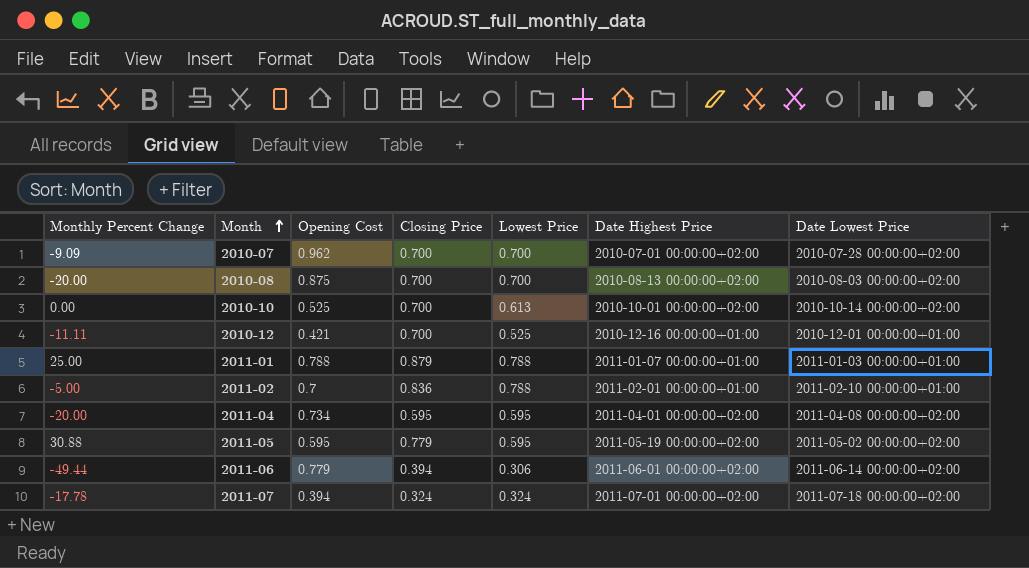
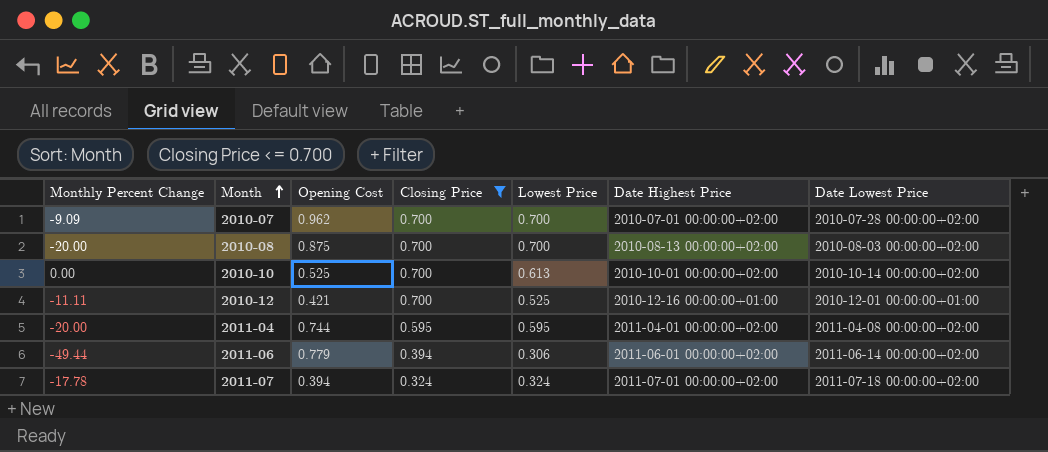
filter: none -> Closing Price <= 0.700
2011-04 | Opening Cost: 0.734 -> 0.744

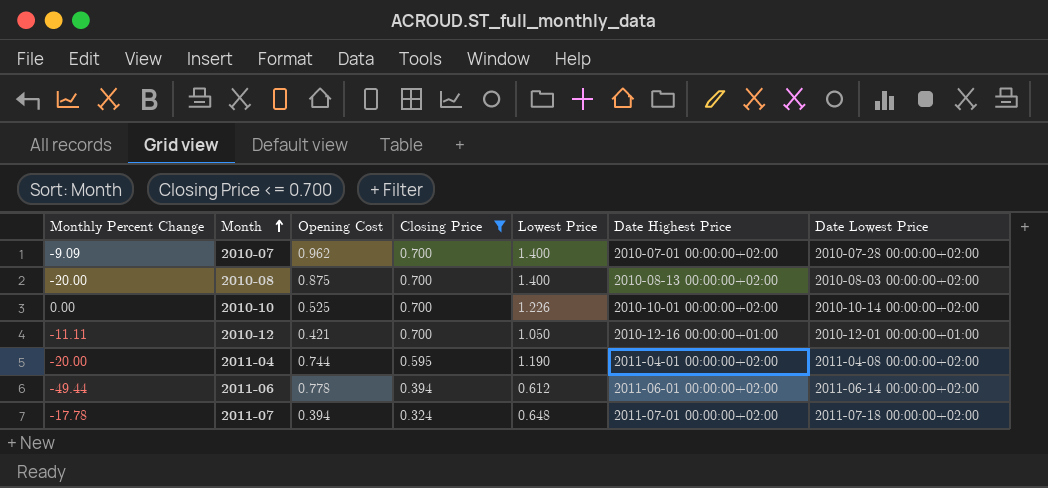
2010-07 | Lowest Price: 0.700 -> 1.400
2010-08 | Lowest Price: 0.700 -> 1.400
2010-10 | Lowest Price: 0.613 -> 1.226
2010-12 | Lowest Price: 0.525 -> 1.050
2011-04 | Lowest Price: 0.595 -> 1.190
2011-06 | Opening Cost: 0.779 -> 0.778
2011-06 | Lowest Price: 0.306 -> 0.612
2011-07 | Lowest Price: 0.324 -> 0.648

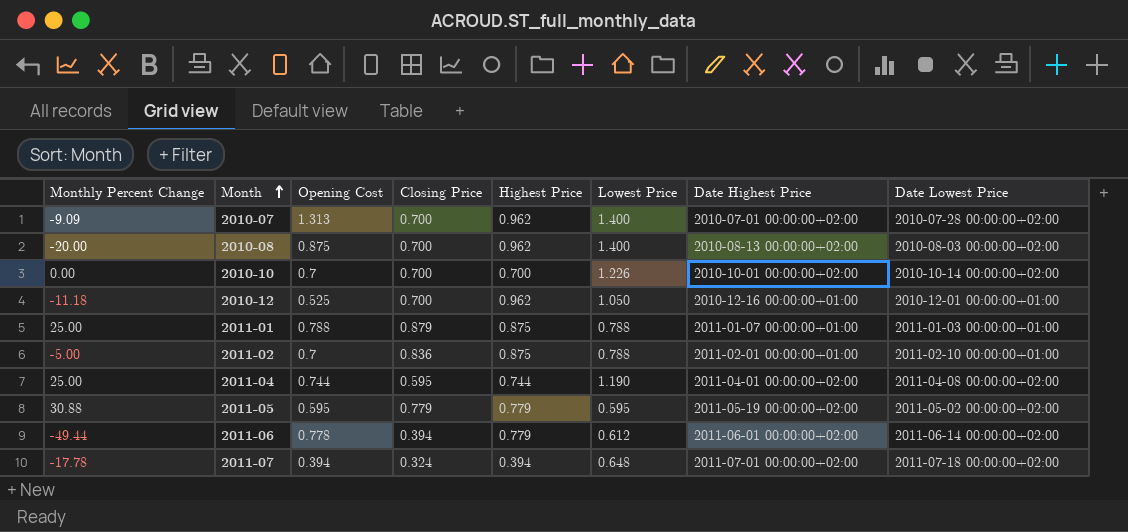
filter: Closing Price <= 0.700 -> none
column Highest Price | position: none -> 5
2010-07 | Opening Cost: 0.962 -> 1.313
2010-10 | Opening Cost: 0.525 -> 0.7
2010-12 | Monthly Percent Change: -11.11 -> -11.18
2010-12 | Opening Cost: 0.421 -> 0.525
2011-04 | Monthly Percent Change: -20.00 -> 25.00

